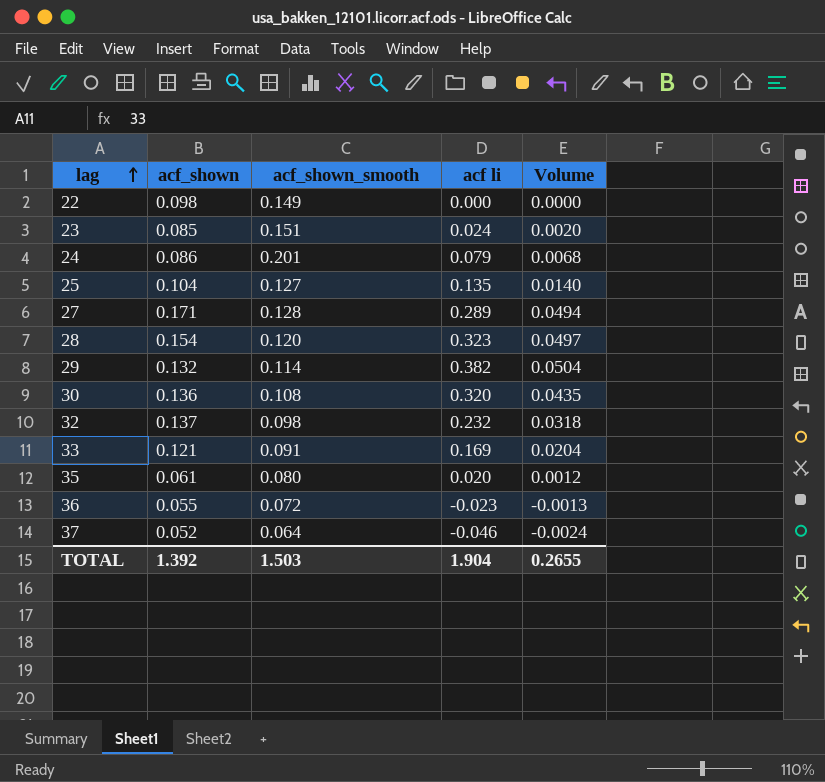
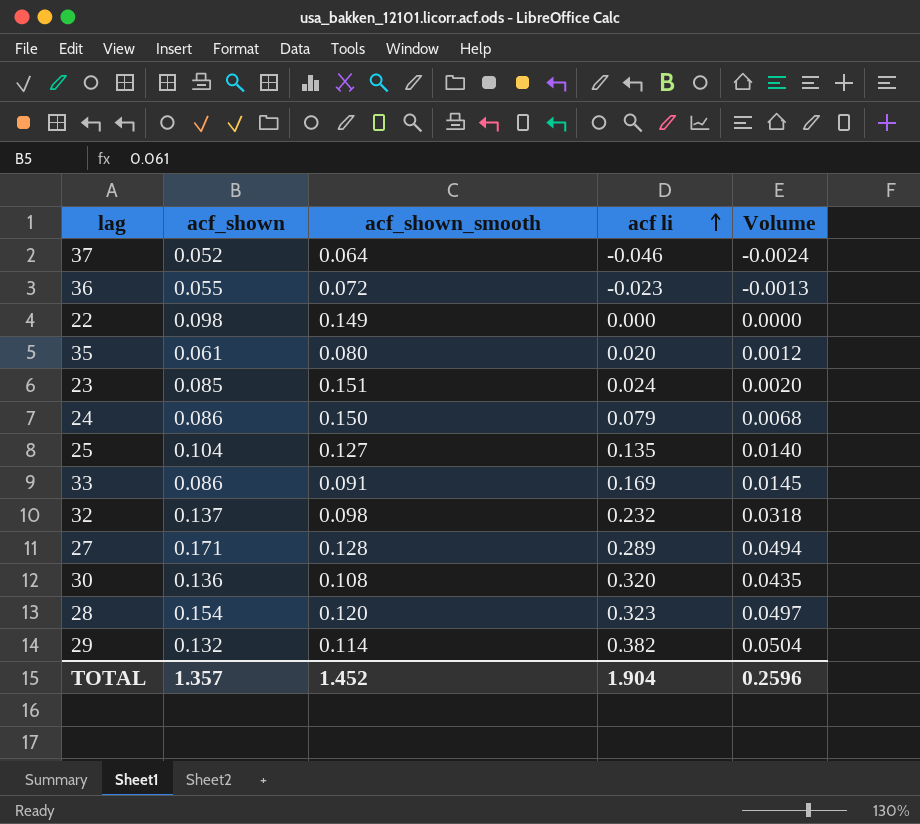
row order: lag ascending -> acf li ascending
24 | acf_shown_smooth: 0.201 -> 0.150
33 | acf_shown: 0.121 -> 0.086
33 | Volume: 0.0204 -> 0.0145
TOTAL | acf_shown: 1.392 -> 1.357
TOTAL | acf_shown_smooth: 1.503 -> 1.452
TOTAL | Volume: 0.2655 -> 0.2596

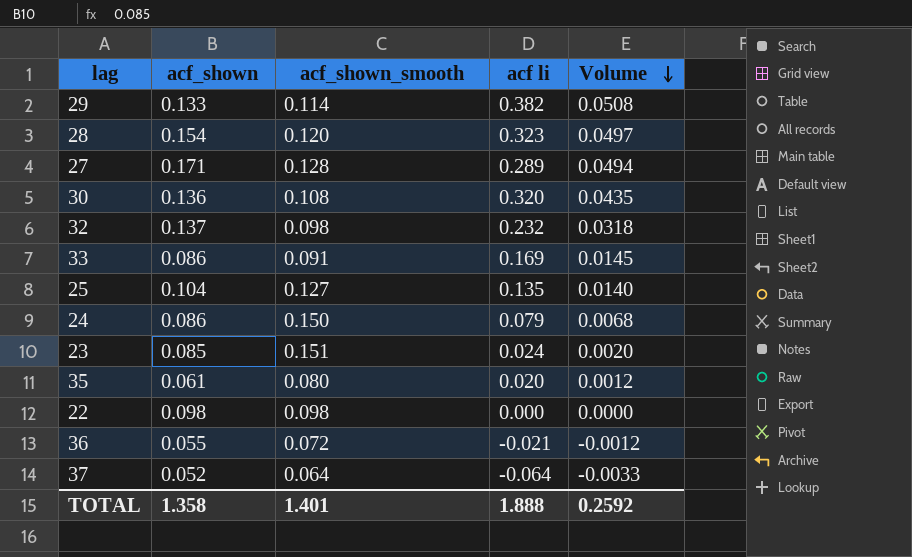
row order: acf li ascending -> Volume descending
29 | acf_shown: 0.132 -> 0.133
29 | Volume: 0.0504 -> 0.0508
22 | acf_shown_smooth: 0.149 -> 0.098
36 | acf li: -0.023 -> -0.021
36 | Volume: -0.0013 -> -0.0012
37 | acf li: -0.046 -> -0.064
37 | Volume: -0.0024 -> -0.0033
TOTAL | acf_shown: 1.357 -> 1.358
TOTAL | acf_shown_smooth: 1.452 -> 1.401
TOTAL | acf li: 1.904 -> 1.888
TOTAL | Volume: 0.2596 -> 0.2592

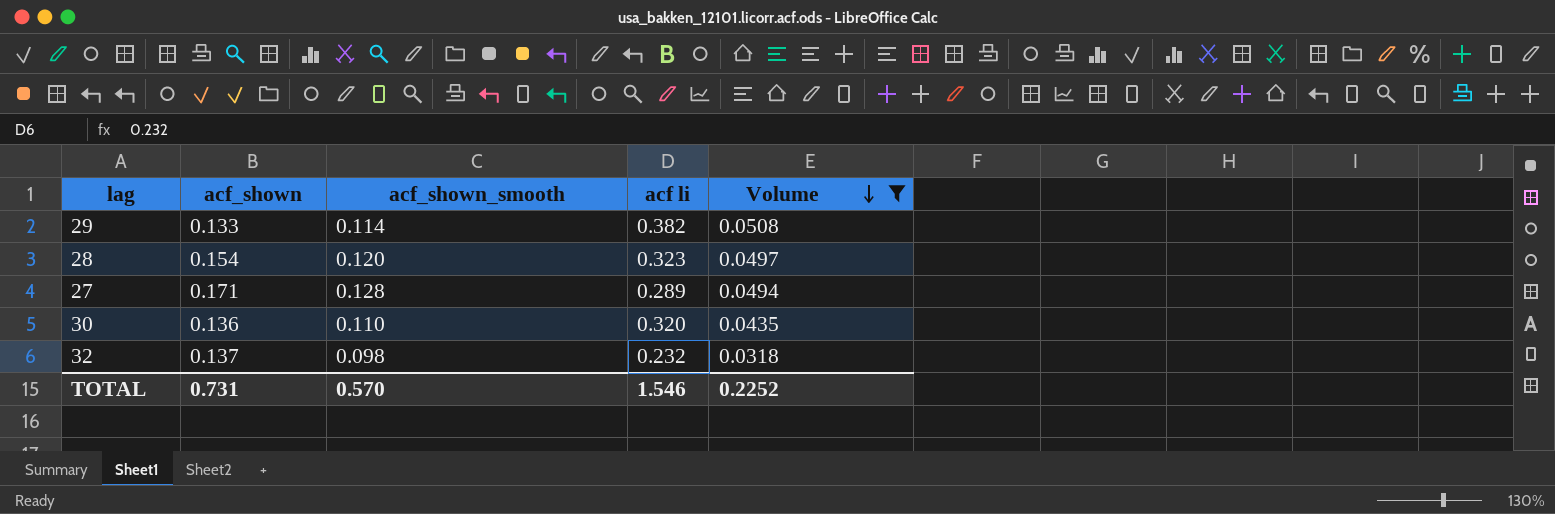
filter: none -> Volume >= 0.0318
30 | acf_shown_smooth: 0.108 -> 0.110
TOTAL | acf_shown: 1.358 -> 0.731
TOTAL | acf_shown_smooth: 1.401 -> 0.570
TOTAL | acf li: 1.888 -> 1.546
TOTAL | Volume: 0.2592 -> 0.2252

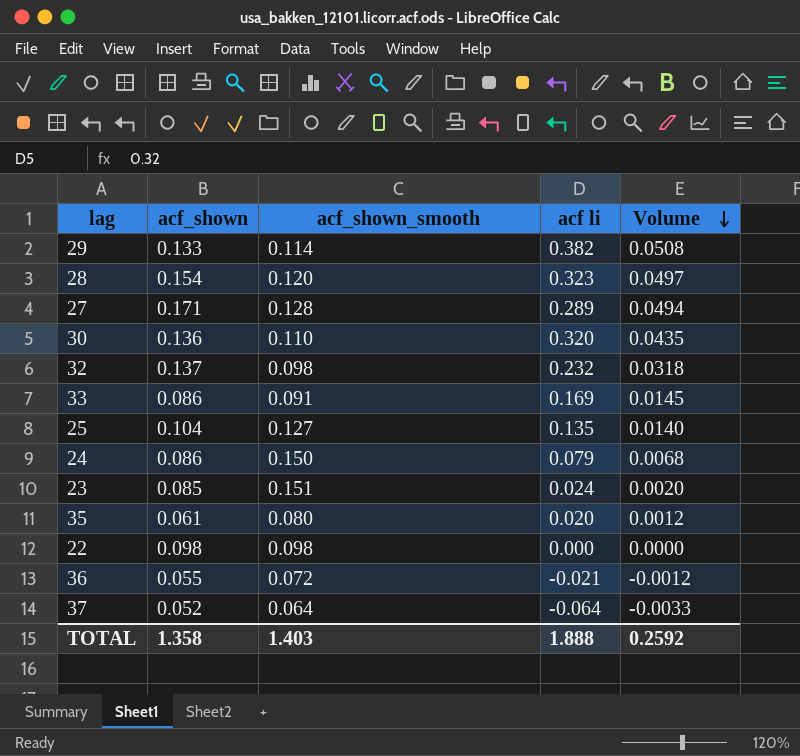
filter: Volume >= 0.0318 -> none
TOTAL | acf_shown: 0.731 -> 1.358
TOTAL | acf_shown_smooth: 0.570 -> 1.403
TOTAL | acf li: 1.546 -> 1.888
TOTAL | Volume: 0.2252 -> 0.2592

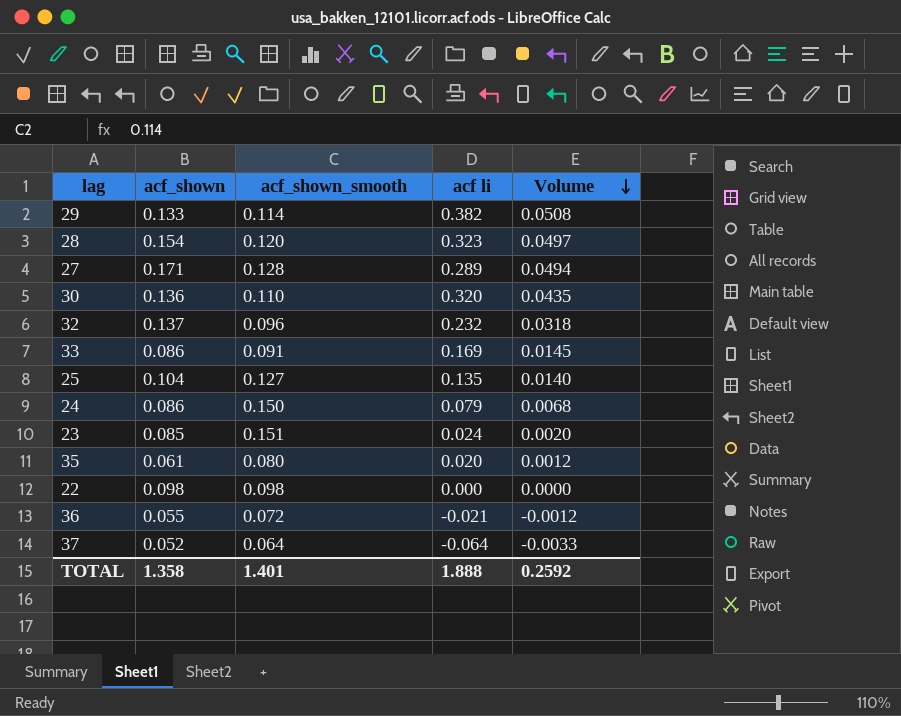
32 | acf_shown_smooth: 0.098 -> 0.096
TOTAL | acf_shown_smooth: 1.403 -> 1.401

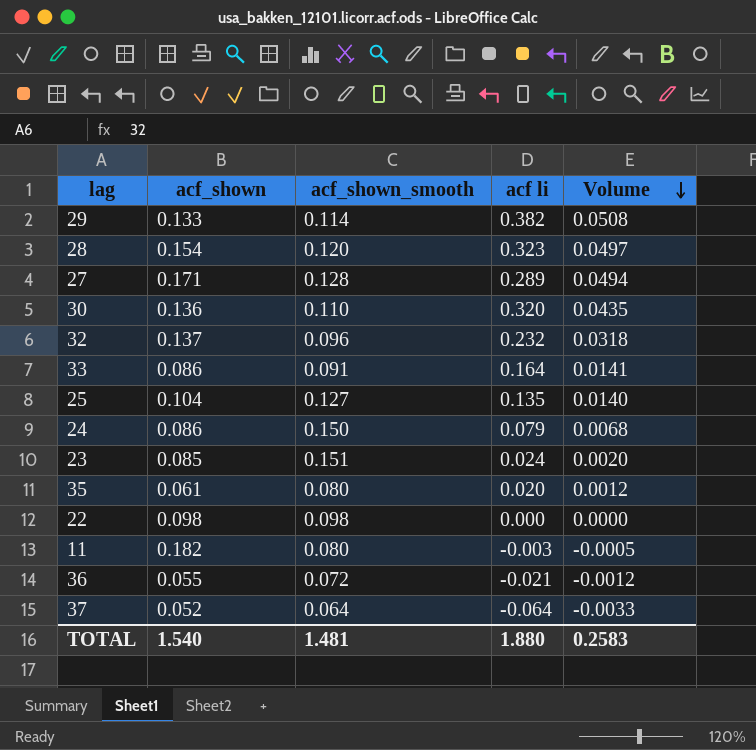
33 | acf li: 0.169 -> 0.164
33 | Volume: 0.0145 -> 0.0141
row 11: none -> 0.182 | 0.080 | -0.003 | -0.0005
TOTAL | acf_shown: 1.358 -> 1.540
TOTAL | acf_shown_smooth: 1.401 -> 1.481
TOTAL | acf li: 1.888 -> 1.880
TOTAL | Volume: 0.2592 -> 0.2583

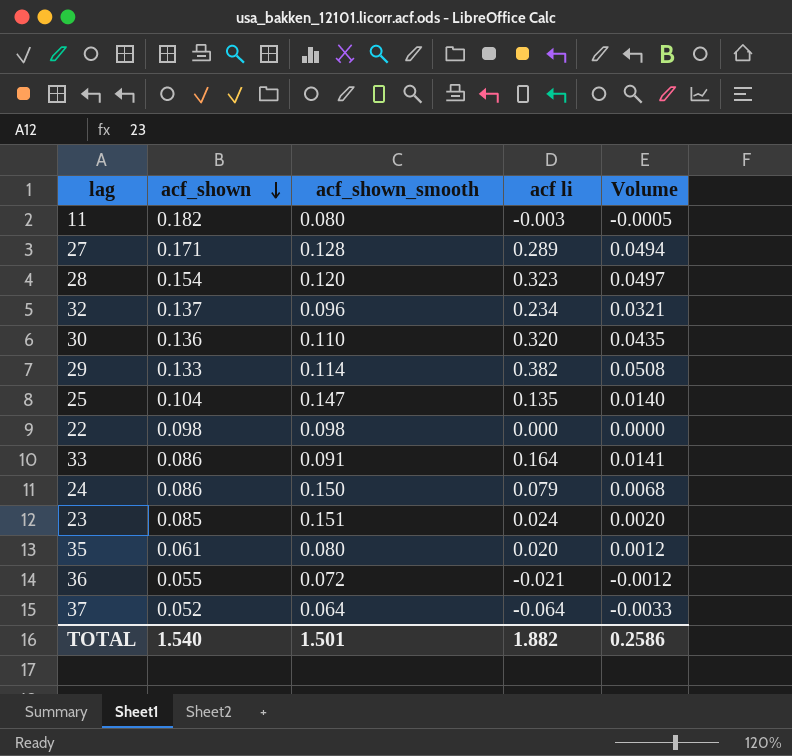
row order: Volume descending -> acf_shown descending
32 | acf li: 0.232 -> 0.234
32 | Volume: 0.0318 -> 0.0321
25 | acf_shown_smooth: 0.127 -> 0.147
TOTAL | acf_shown_smooth: 1.481 -> 1.501
TOTAL | acf li: 1.880 -> 1.882
TOTAL | Volume: 0.2583 -> 0.2586

